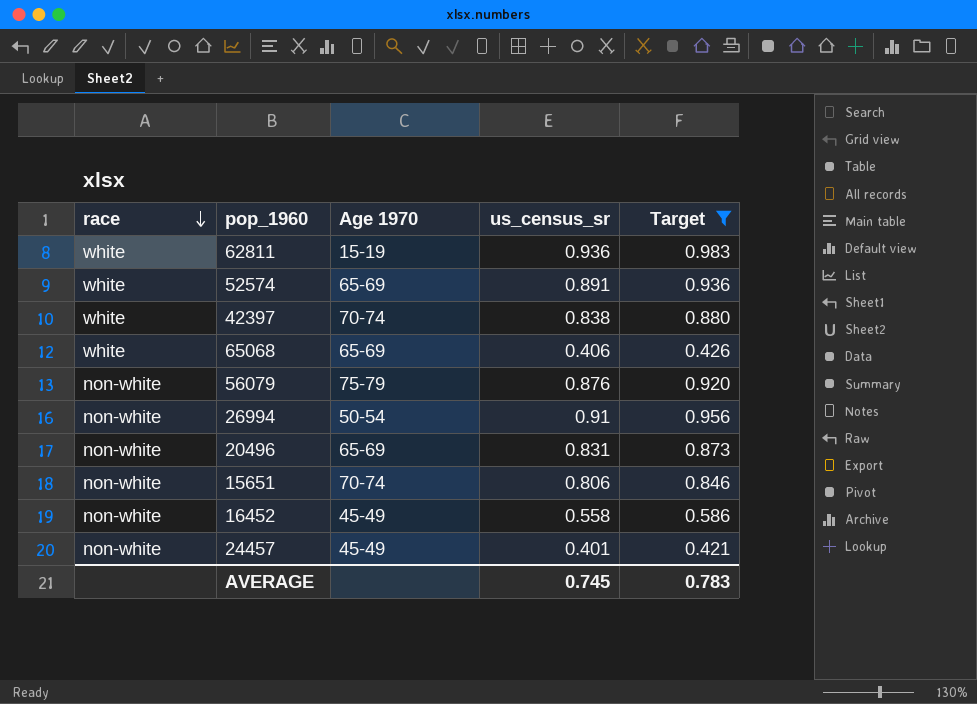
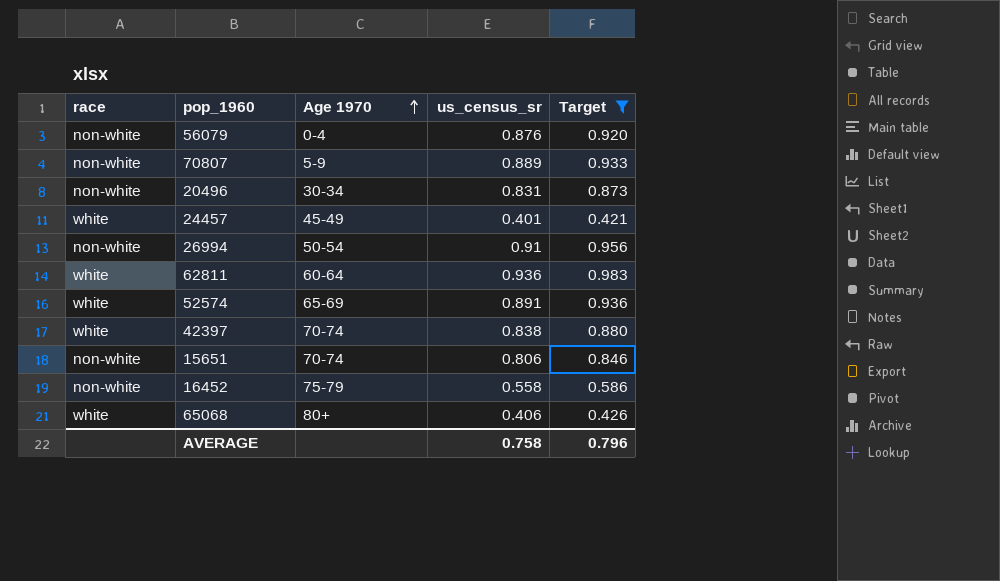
row order: race descending -> Age 1970 ascending
56079 | Age 1970: 75-79 -> 0-4
row 70807: none -> non-white | 5-9 | 0.889 | 0.933
20496 | Age 1970: 65-69 -> 30-34
24457 | race: non-white -> white
62811 | Age 1970: 15-19 -> 60-64
16452 | Age 1970: 45-49 -> 75-79
65068 | Age 1970: 65-69 -> 80+
AVERAGE | us_census_sr: 0.745 -> 0.758
AVERAGE | Target: 0.783 -> 0.796

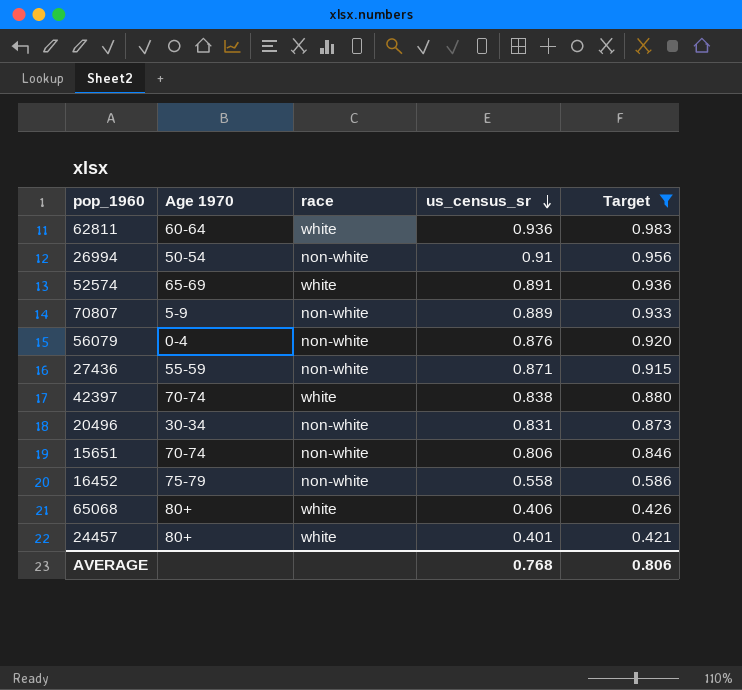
row order: Age 1970 ascending -> us_census_sr descending
column race | position: 1 -> 3
row 27436: none -> 55-59 | non-white | 0.871 | 0.915
24457 | Age 1970: 45-49 -> 80+
AVERAGE | us_census_sr: 0.758 -> 0.768
AVERAGE | Target: 0.796 -> 0.806

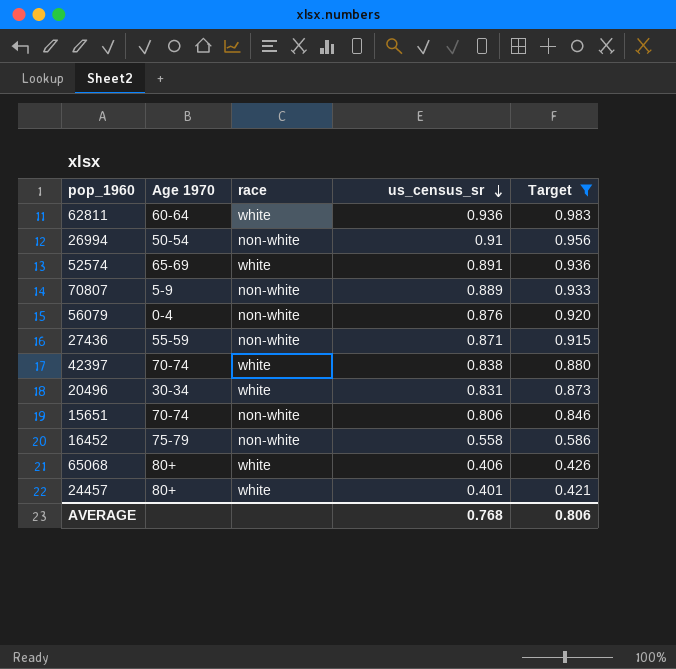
20496 | race: non-white -> white

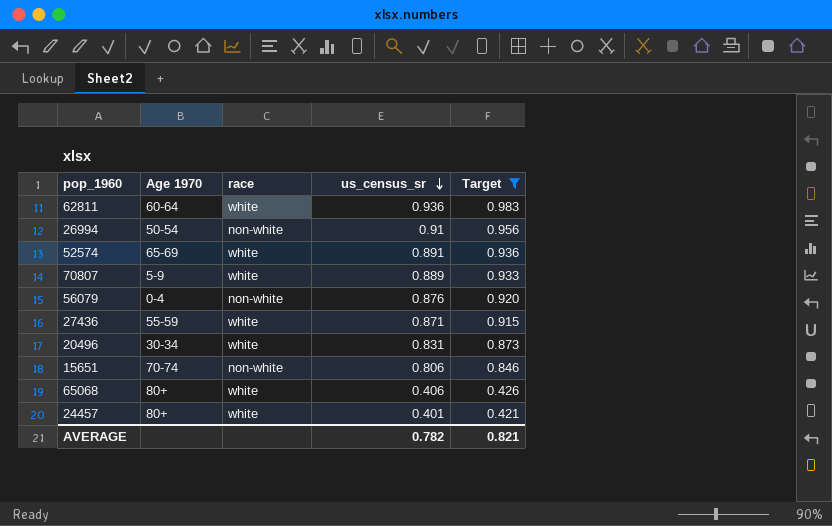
row 42397: 70-74 | white | 0.838 | 0.880 -> none
row 16452: 75-79 | non-white | 0.558 | 0.586 -> none
70807 | race: non-white -> white
27436 | race: non-white -> white
AVERAGE | us_census_sr: 0.768 -> 0.782
AVERAGE | Target: 0.806 -> 0.821

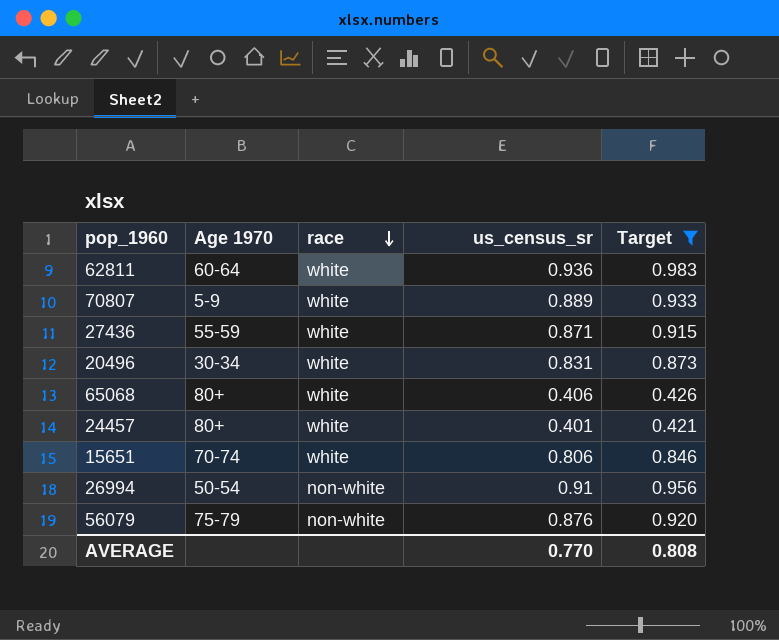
row order: us_census_sr descending -> race descending
row 52574: 65-69 | white | 0.891 | 0.936 -> none
15651 | race: non-white -> white
56079 | Age 1970: 0-4 -> 75-79
AVERAGE | us_census_sr: 0.782 -> 0.770
AVERAGE | Target: 0.821 -> 0.808

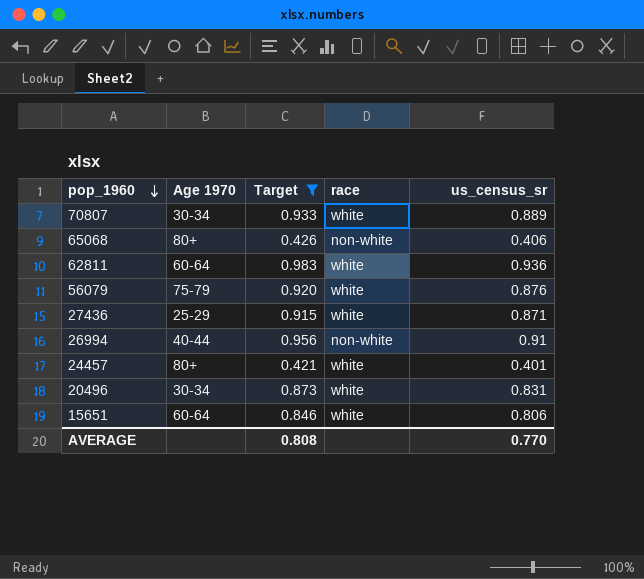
row order: race descending -> pop_1960 descending
column Target | position: 5 -> 3
70807 | Age 1970: 5-9 -> 30-34
65068 | race: white -> non-white
56079 | race: non-white -> white
27436 | Age 1970: 55-59 -> 25-29
26994 | Age 1970: 50-54 -> 40-44
15651 | Age 1970: 70-74 -> 60-64

